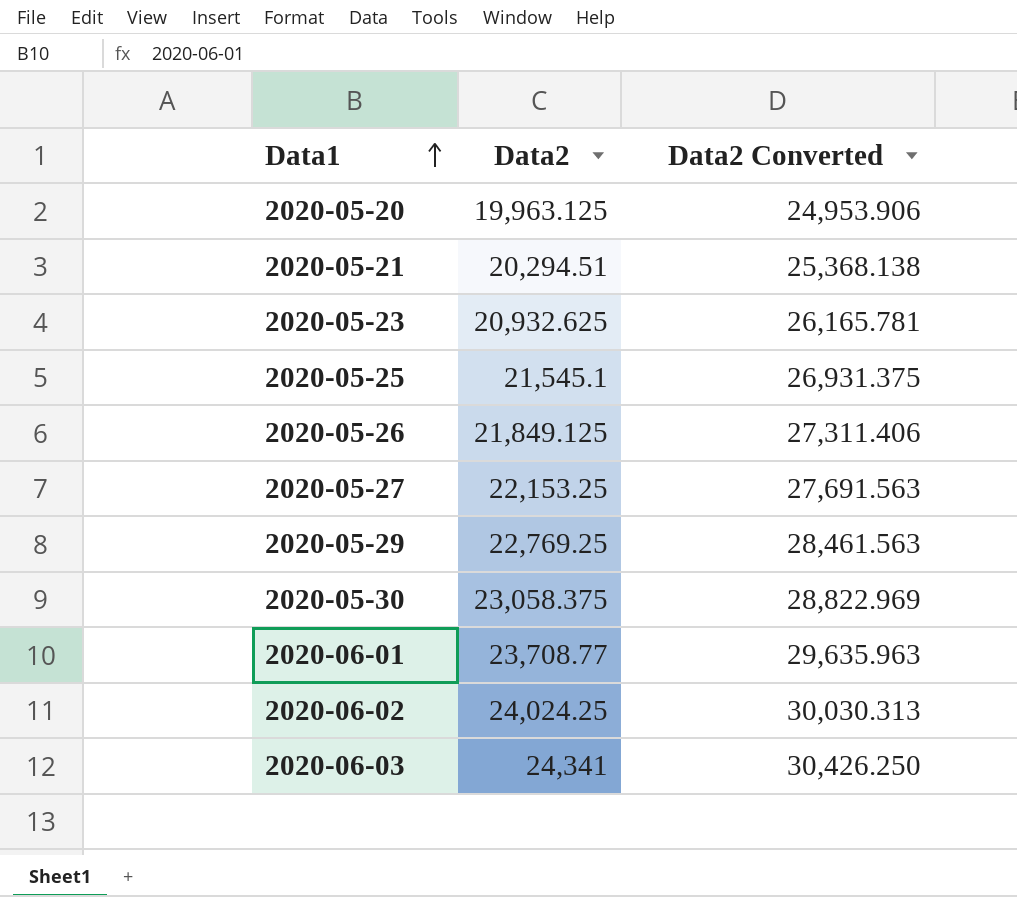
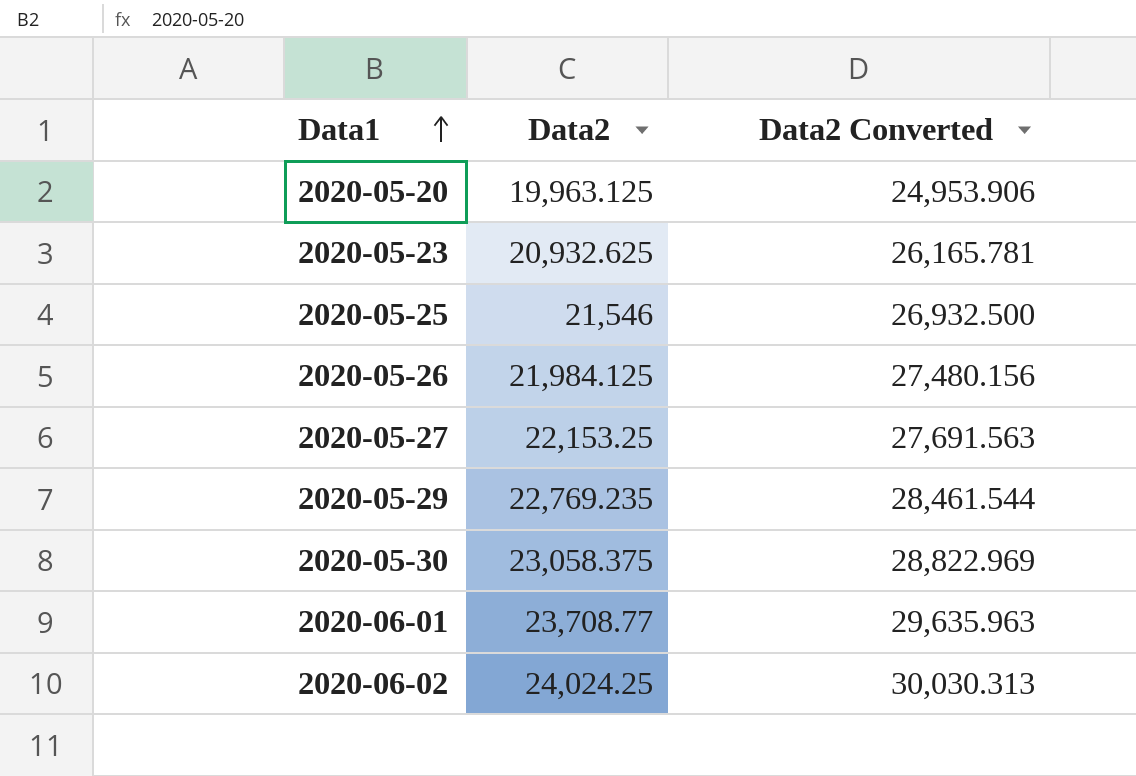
row 2020-05-21: 20,294.51 | 25,368.138 -> none
row 2020-06-03: 24,341 | 30,426.250 -> none
2020-05-25 | Data2: 21,545.1 -> 21,546
2020-05-25 | Data2 Converted: 26,931.375 -> 26,932.500
2020-05-26 | Data2: 21,849.125 -> 21,984.125
2020-05-26 | Data2 Converted: 27,311.406 -> 27,480.156
2020-05-29 | Data2: 22,769.25 -> 22,769.235
2020-05-29 | Data2 Converted: 28,461.563 -> 28,461.544

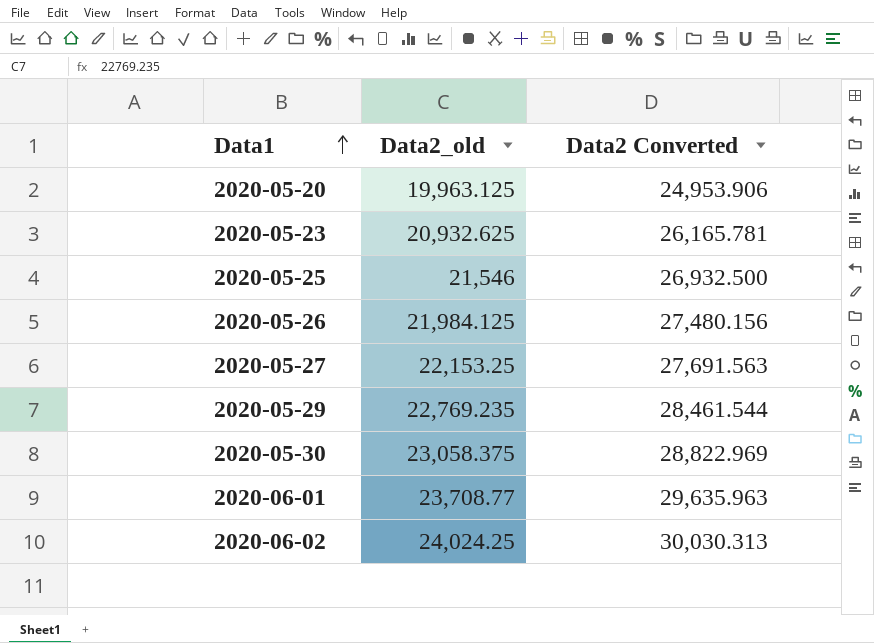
column name: Data2 -> Data2_old

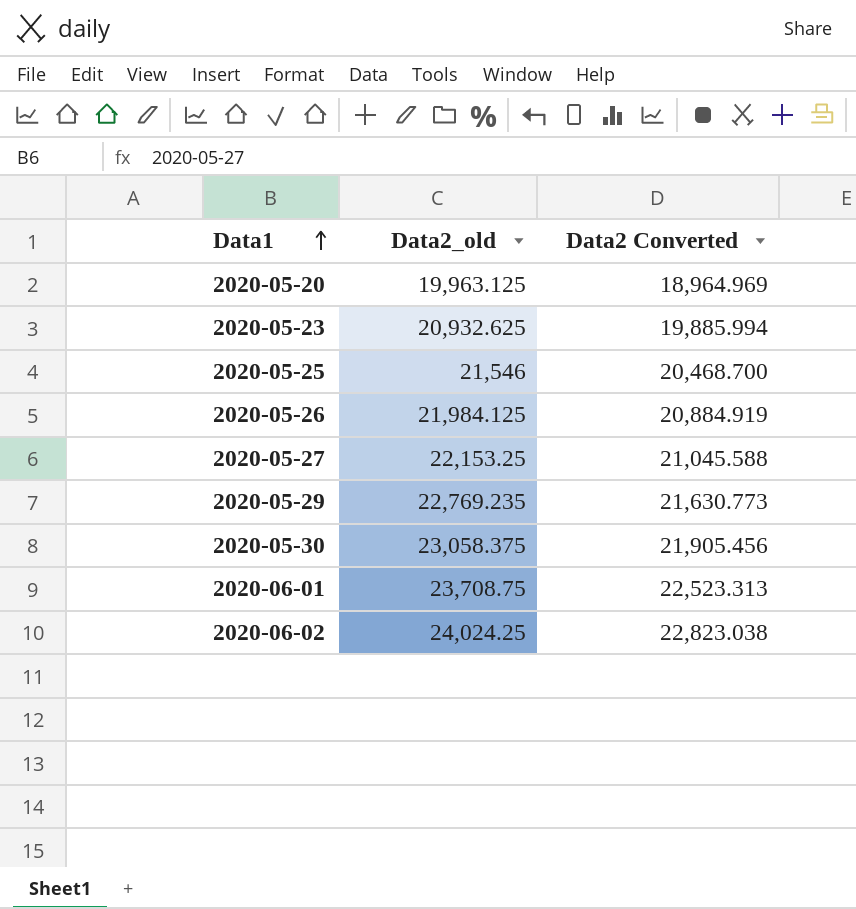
column Data2 Converted | formula: [Data2_old] * 1.25 -> [Data2_old] * 0.95
2020-06-01 | Data2_old: 23,708.77 -> 23,708.75

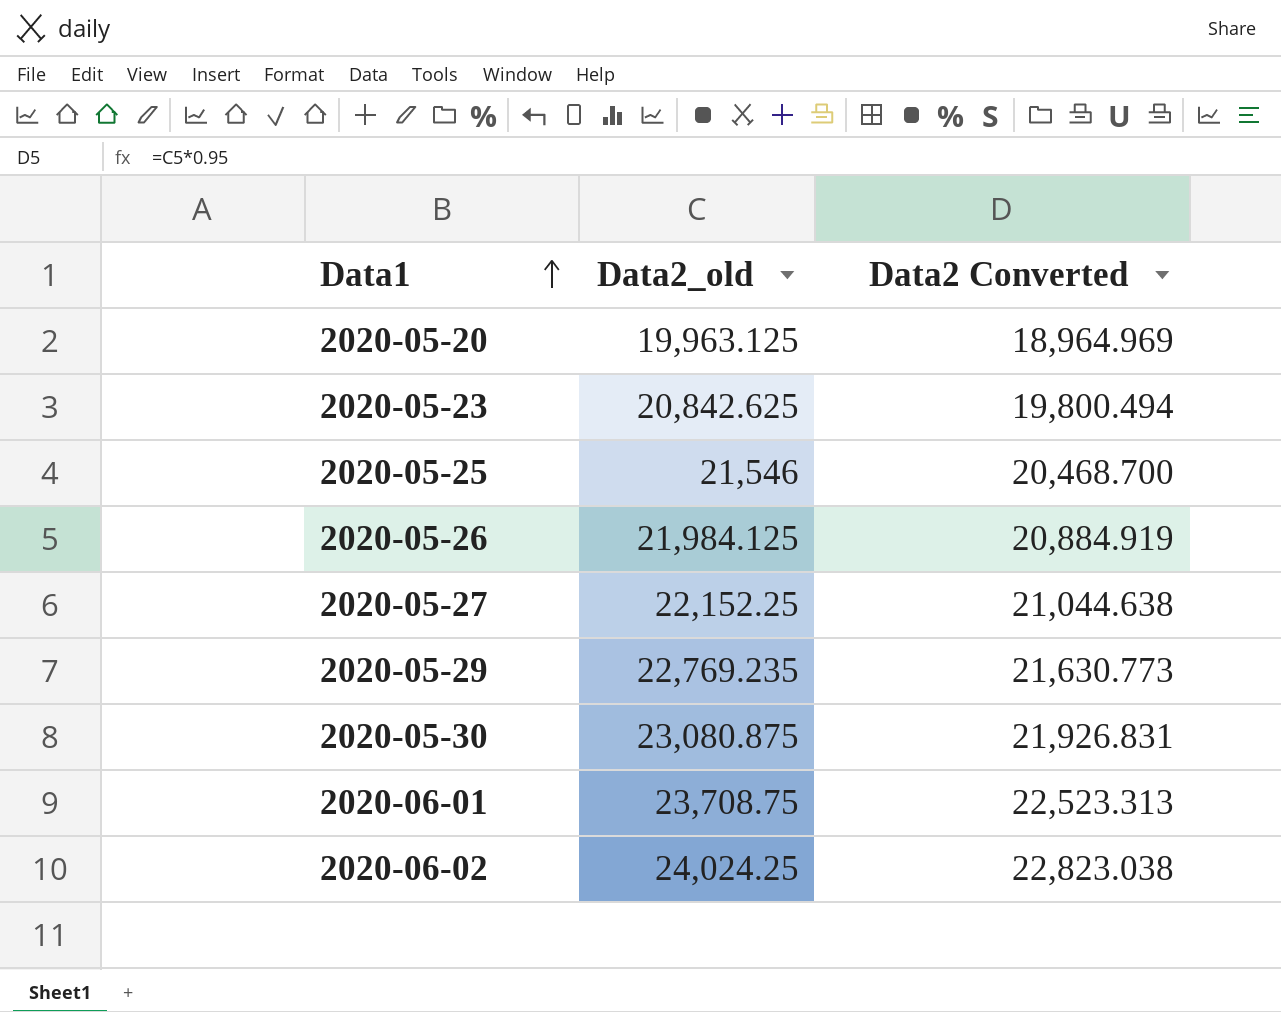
2020-05-23 | Data2_old: 20,932.625 -> 20,842.625
2020-05-23 | Data2 Converted: 19,885.994 -> 19,800.494
2020-05-27 | Data2_old: 22,153.25 -> 22,152.25
2020-05-27 | Data2 Converted: 21,045.588 -> 21,044.638
2020-05-30 | Data2_old: 23,058.375 -> 23,080.875
2020-05-30 | Data2 Converted: 21,905.456 -> 21,926.831

